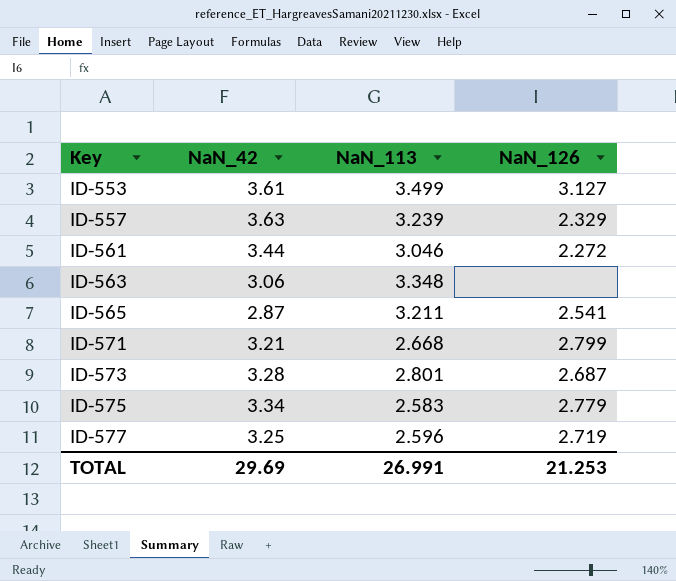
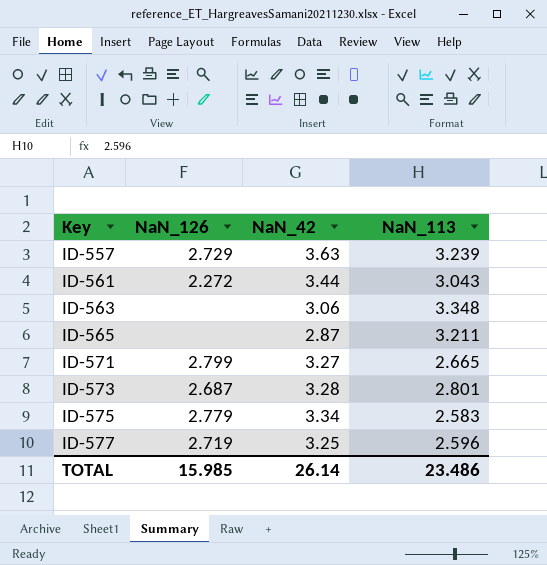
column NaN_126 | position: 4 -> 2
row ID-553: 3.61 | 3.499 | 3.127 -> none
ID-557 | NaN_126: 2.329 -> 2.729
ID-561 | NaN_113: 3.046 -> 3.043
ID-565 | NaN_126: 2.541 -> none
ID-571 | NaN_42: 3.21 -> 3.27
ID-571 | NaN_113: 2.668 -> 2.665
TOTAL | NaN_126: 21.253 -> 15.985
TOTAL | NaN_42: 29.69 -> 26.14
TOTAL | NaN_113: 26.991 -> 23.486

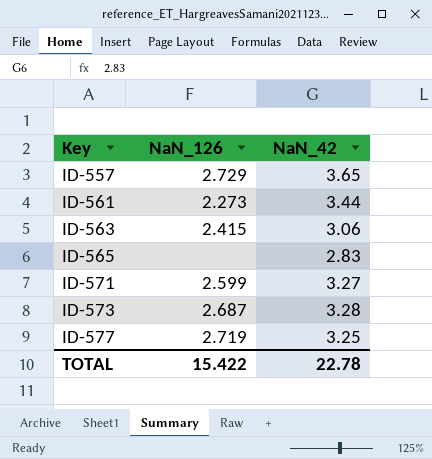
column NaN_113 | position: 4 -> none
row ID-575: 2.779 | 3.34 | 2.583 -> none
ID-557 | NaN_42: 3.63 -> 3.65
ID-561 | NaN_126: 2.272 -> 2.273
ID-563 | NaN_126: none -> 2.415
ID-565 | NaN_42: 2.87 -> 2.83
ID-571 | NaN_126: 2.799 -> 2.599
TOTAL | NaN_126: 15.985 -> 15.422
TOTAL | NaN_42: 26.14 -> 22.78

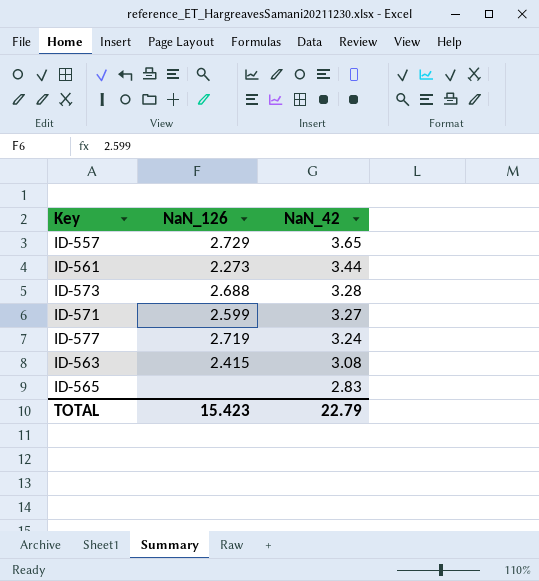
row order: Key ascending -> NaN_42 descending
ID-573 | NaN_126: 2.687 -> 2.688
ID-577 | NaN_42: 3.25 -> 3.24
ID-563 | NaN_42: 3.06 -> 3.08
TOTAL | NaN_126: 15.422 -> 15.423
TOTAL | NaN_42: 22.78 -> 22.79

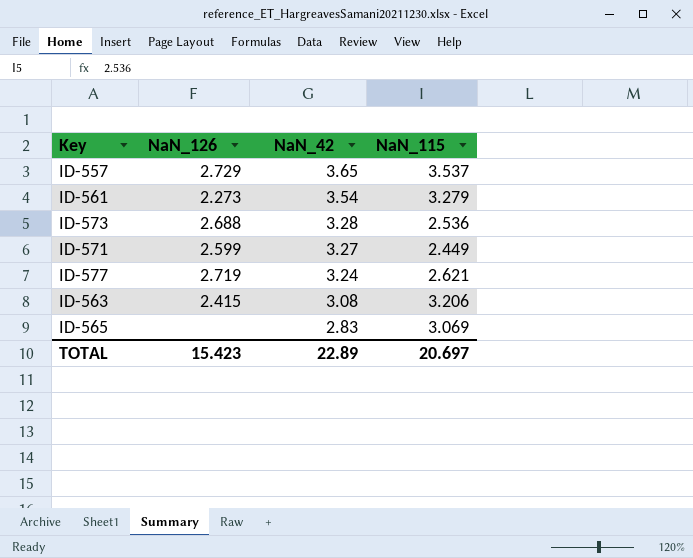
column NaN_115 | position: none -> 4
ID-561 | NaN_42: 3.44 -> 3.54
TOTAL | NaN_42: 22.79 -> 22.89

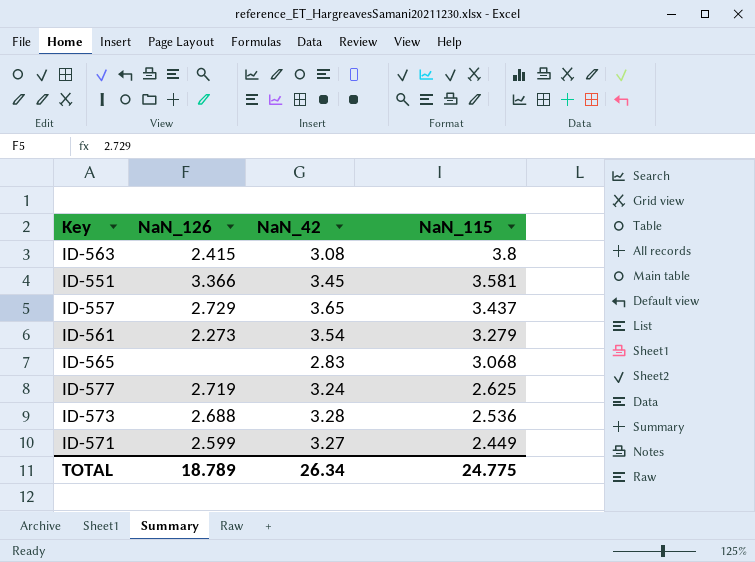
row order: NaN_42 descending -> NaN_115 descending
ID-563 | NaN_115: 3.206 -> 3.8
row ID-551: none -> 3.366 | 3.45 | 3.581
ID-557 | NaN_115: 3.537 -> 3.437
ID-565 | NaN_115: 3.069 -> 3.068
ID-577 | NaN_115: 2.621 -> 2.625
TOTAL | NaN_126: 15.423 -> 18.789
TOTAL | NaN_42: 22.89 -> 26.34
TOTAL | NaN_115: 20.697 -> 24.775

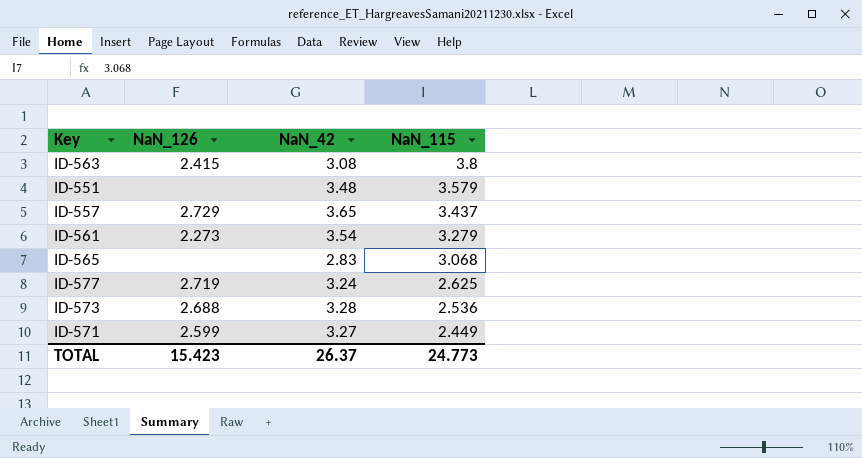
ID-551 | NaN_126: 3.366 -> none
ID-551 | NaN_42: 3.45 -> 3.48
ID-551 | NaN_115: 3.581 -> 3.579
TOTAL | NaN_126: 18.789 -> 15.423
TOTAL | NaN_42: 26.34 -> 26.37
TOTAL | NaN_115: 24.775 -> 24.773

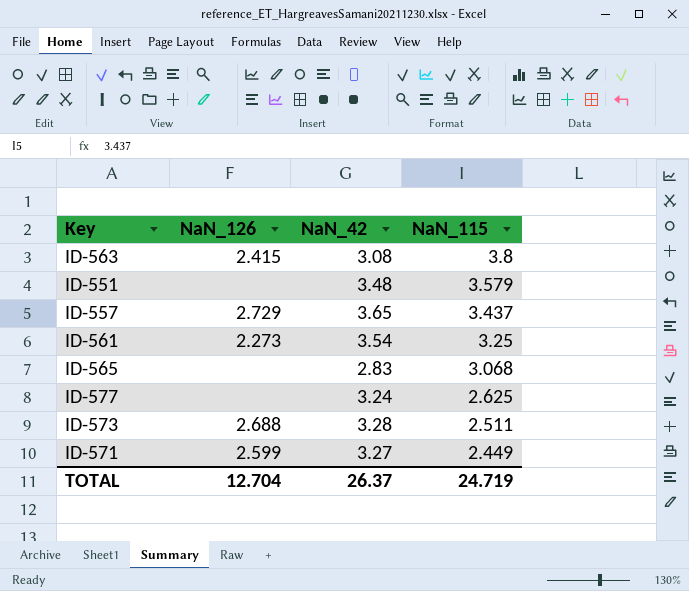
ID-561 | NaN_115: 3.279 -> 3.25
ID-577 | NaN_126: 2.719 -> none
ID-573 | NaN_115: 2.536 -> 2.511
TOTAL | NaN_126: 15.423 -> 12.704
TOTAL | NaN_115: 24.773 -> 24.719

